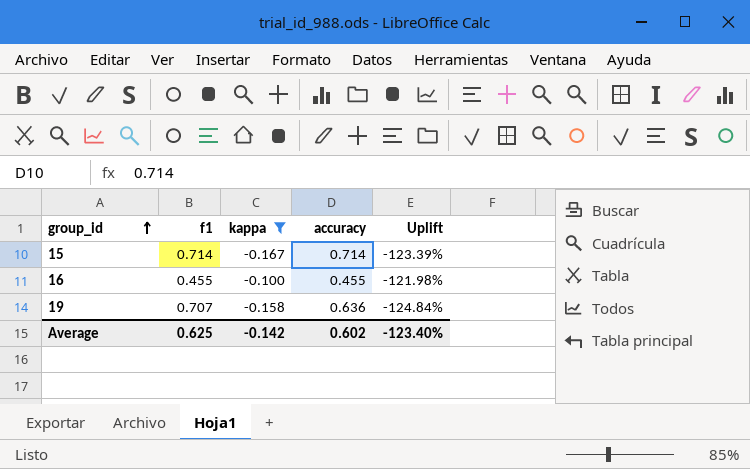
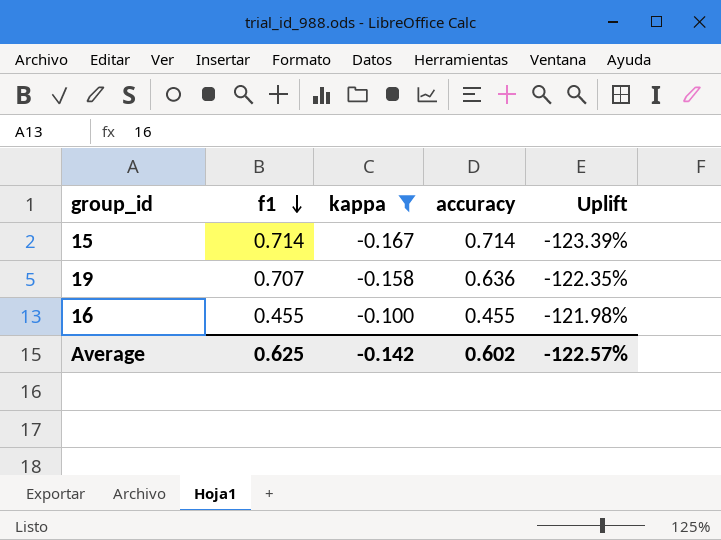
row order: group_id ascending -> f1 descending
column Uplift | formula: ([kappa] - [accuracy]) / [accuracy] -> ([kappa] - [f1]) / [f1]
Average | Uplift: -123.40% -> -122.57%

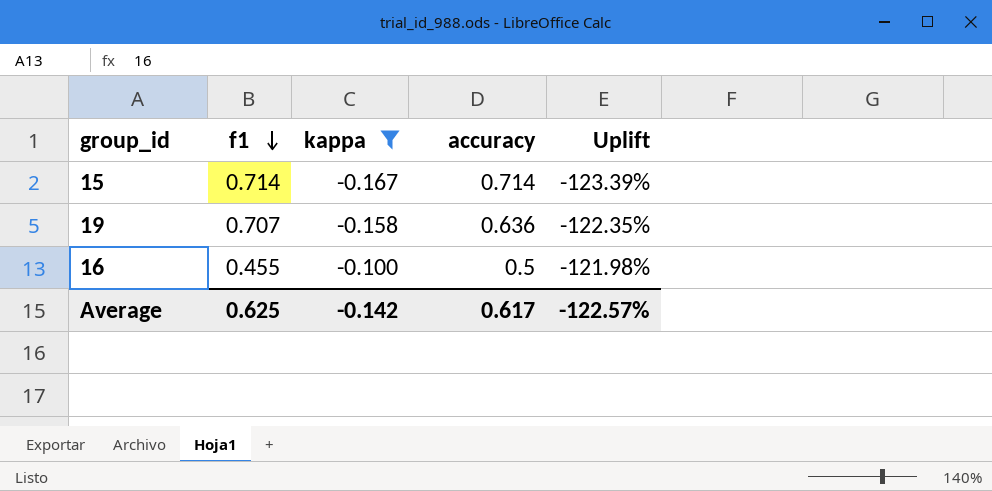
16 | accuracy: 0.455 -> 0.5
Average | accuracy: 0.602 -> 0.617

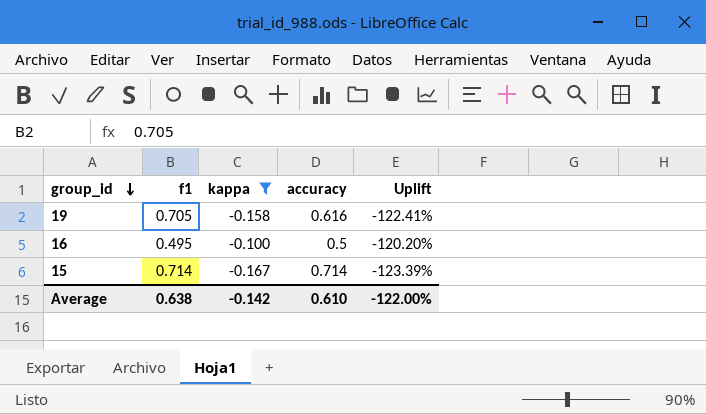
row order: f1 descending -> group_id descending
19 | f1: 0.707 -> 0.705
19 | accuracy: 0.636 -> 0.616
19 | Uplift: -122.35% -> -122.41%
16 | f1: 0.455 -> 0.495
16 | Uplift: -121.98% -> -120.20%
Average | f1: 0.625 -> 0.638
Average | accuracy: 0.617 -> 0.610
Average | Uplift: -122.57% -> -122.00%

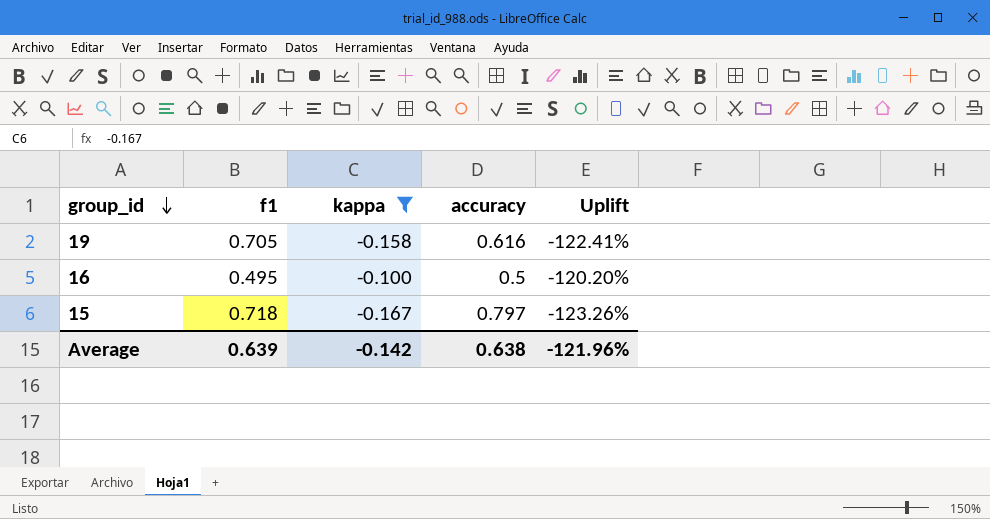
15 | f1: 0.714 -> 0.718
15 | accuracy: 0.714 -> 0.797
15 | Uplift: -123.39% -> -123.26%
Average | f1: 0.638 -> 0.639
Average | accuracy: 0.610 -> 0.638
Average | Uplift: -122.00% -> -121.96%

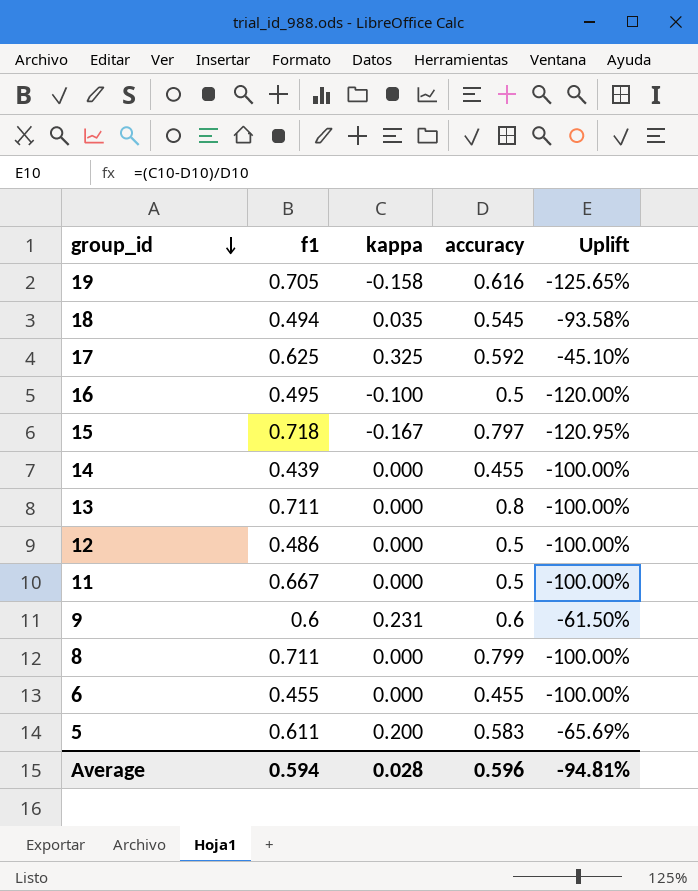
filter: kappa <= -0.100 -> none
column Uplift | formula: ([kappa] - [f1]) / [f1] -> ([kappa] - [accuracy]) / [accuracy]
Average | f1: 0.639 -> 0.594
Average | kappa: -0.142 -> 0.028
Average | accuracy: 0.638 -> 0.596
Average | Uplift: -121.96% -> -94.81%

